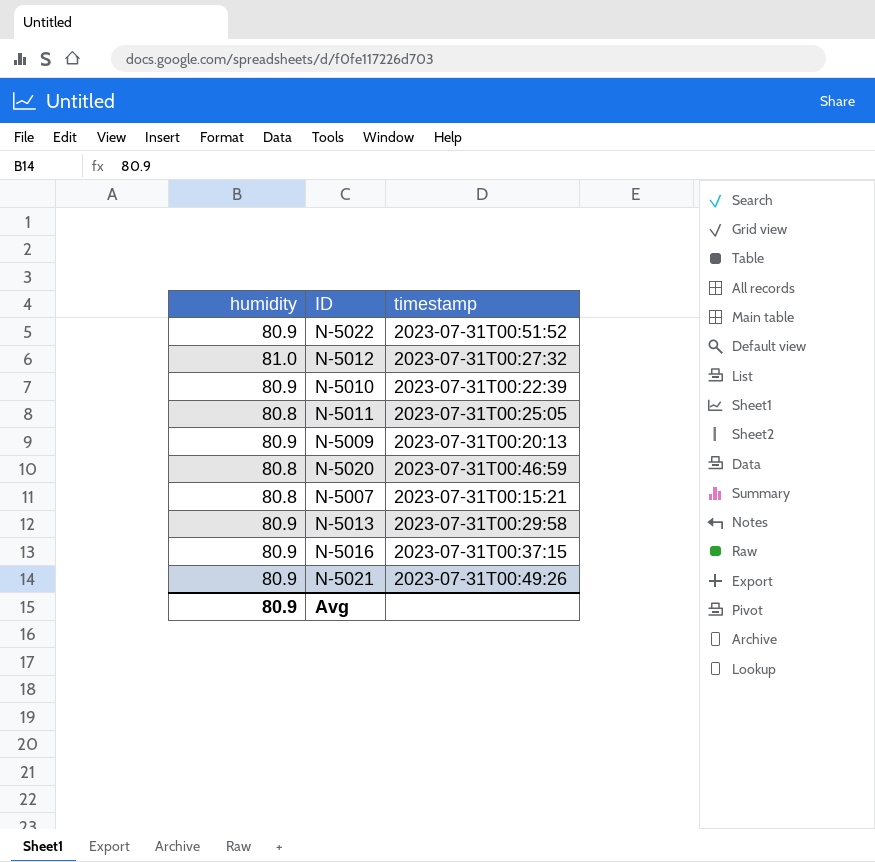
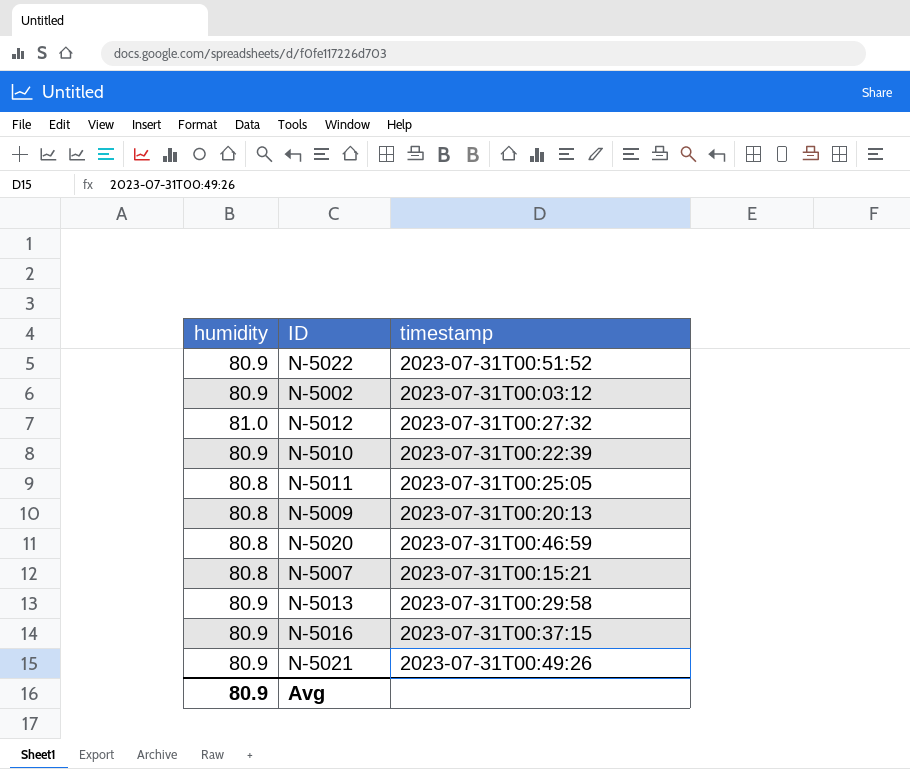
row N-5002: none -> 80.9 | 2023-07-31T00:03:12
N-5009 | humidity: 80.9 -> 80.8

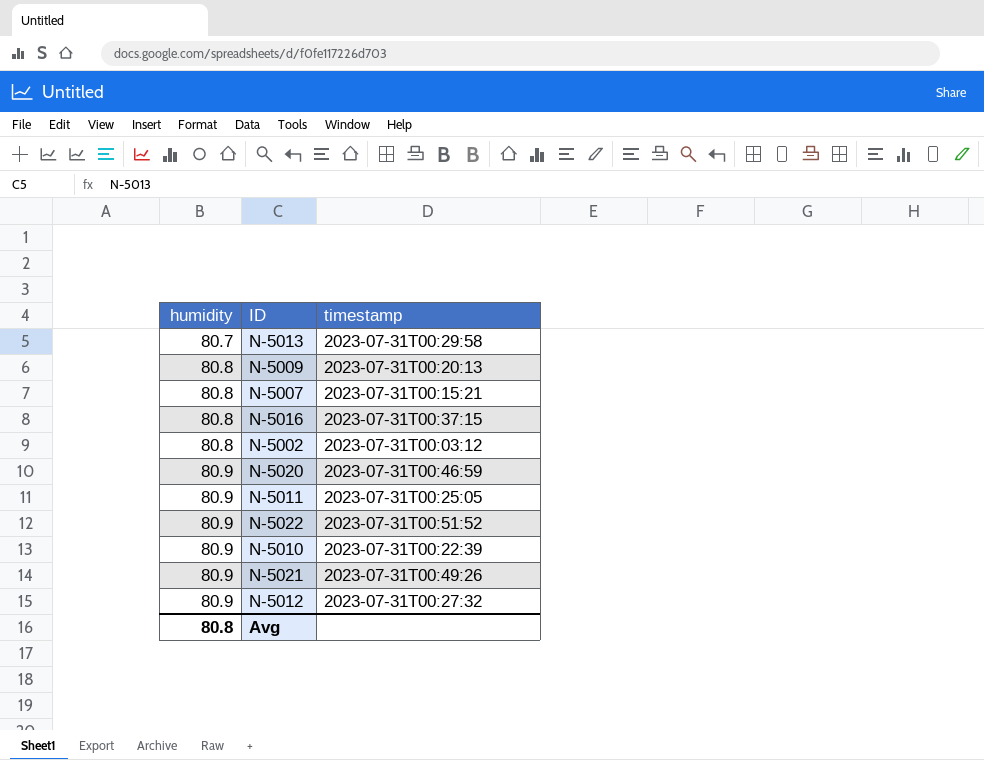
row order: none -> humidity ascending
N-5013 | humidity: 80.9 -> 80.7
N-5016 | humidity: 80.9 -> 80.8
N-5002 | humidity: 80.9 -> 80.8
N-5020 | humidity: 80.8 -> 80.9
N-5011 | humidity: 80.8 -> 80.9
N-5012 | humidity: 81.0 -> 80.9
Avg | humidity: 80.9 -> 80.8

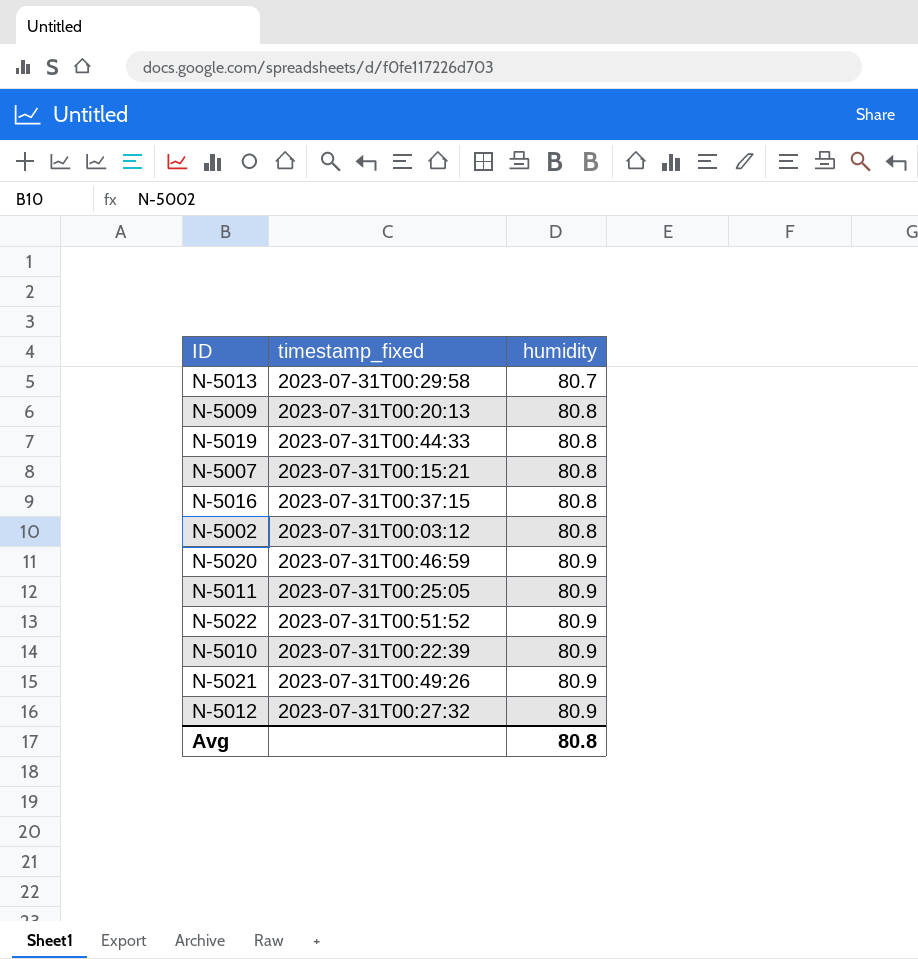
column name: timestamp -> timestamp_fixed
column humidity | position: 1 -> 3
row N-5019: none -> 2023-07-31T00:44:33 | 80.8

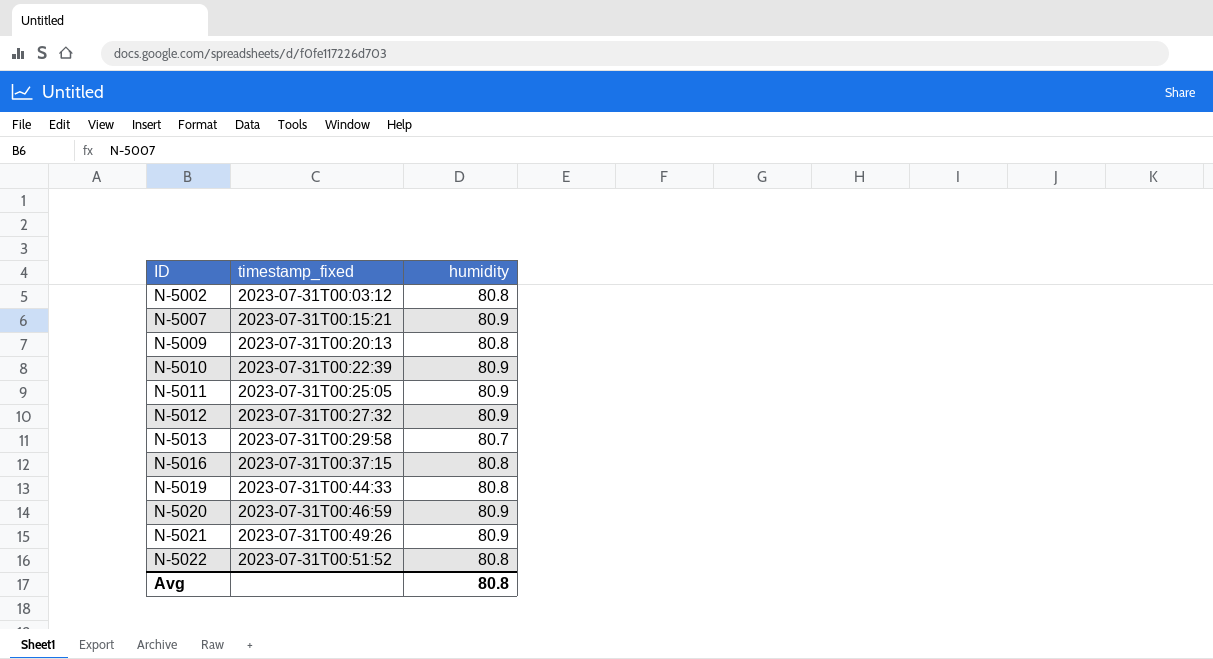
row order: humidity ascending -> ID ascending
N-5007 | humidity: 80.8 -> 80.9
N-5022 | humidity: 80.9 -> 80.8

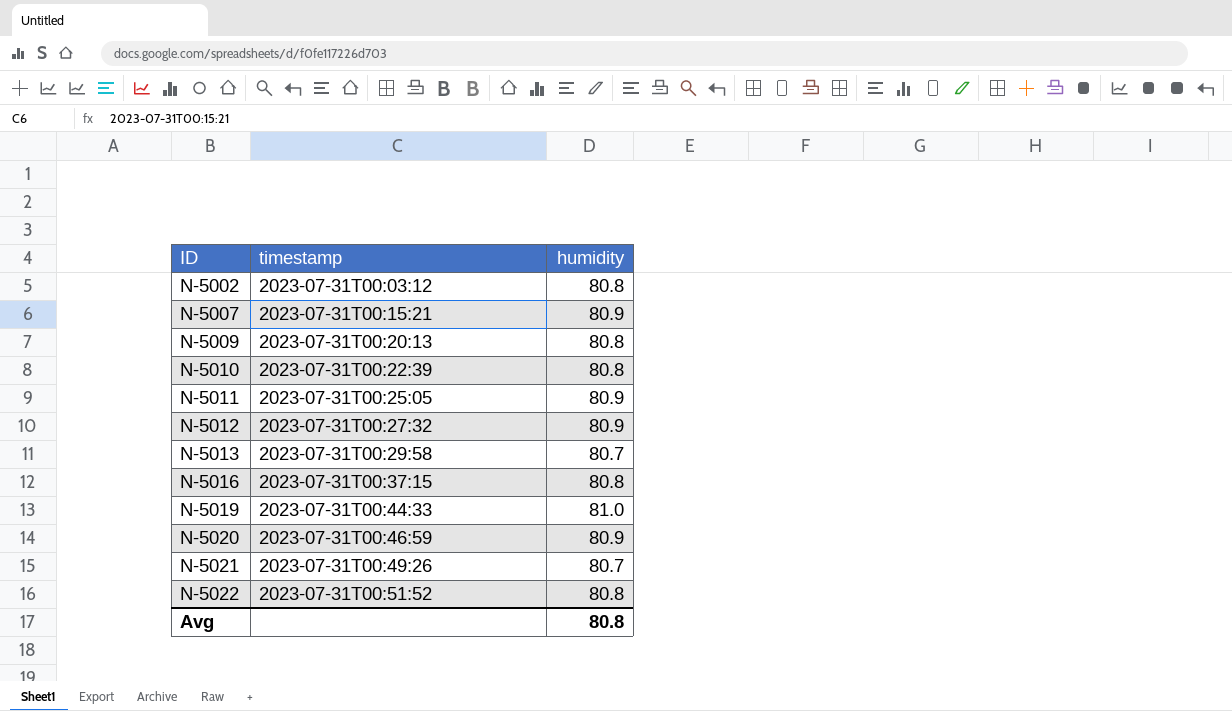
column name: timestamp_fixed -> timestamp
N-5010 | humidity: 80.9 -> 80.8
N-5019 | humidity: 80.8 -> 81.0
N-5021 | humidity: 80.9 -> 80.7

